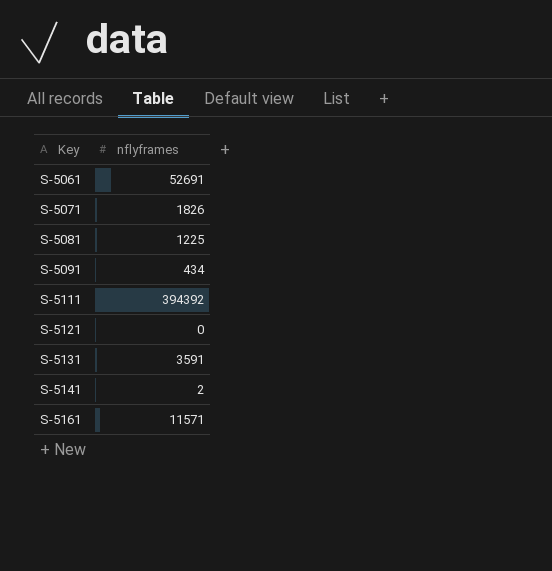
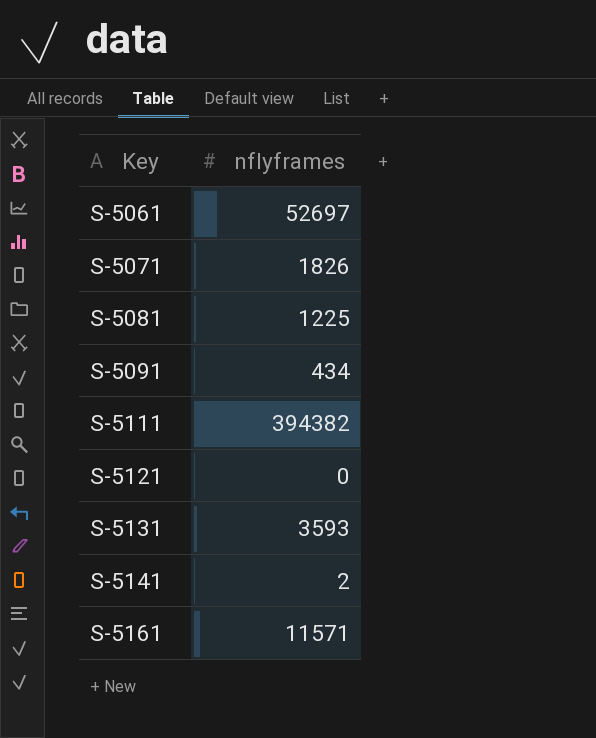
S-5061 | nflyframes: 52691 -> 52697
S-5111 | nflyframes: 394392 -> 394382
S-5131 | nflyframes: 3591 -> 3593

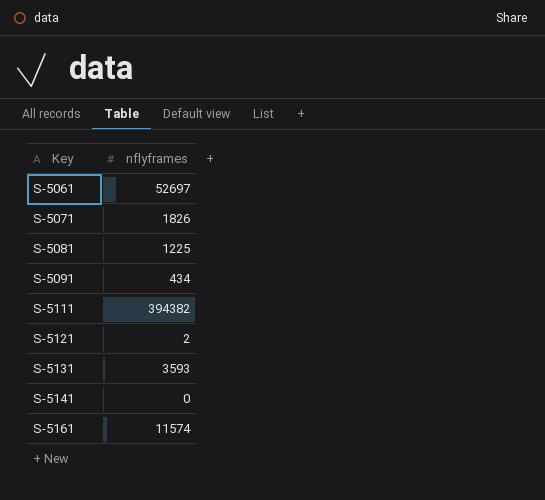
S-5121 | nflyframes: 0 -> 2
S-5141 | nflyframes: 2 -> 0
S-5161 | nflyframes: 11571 -> 11574

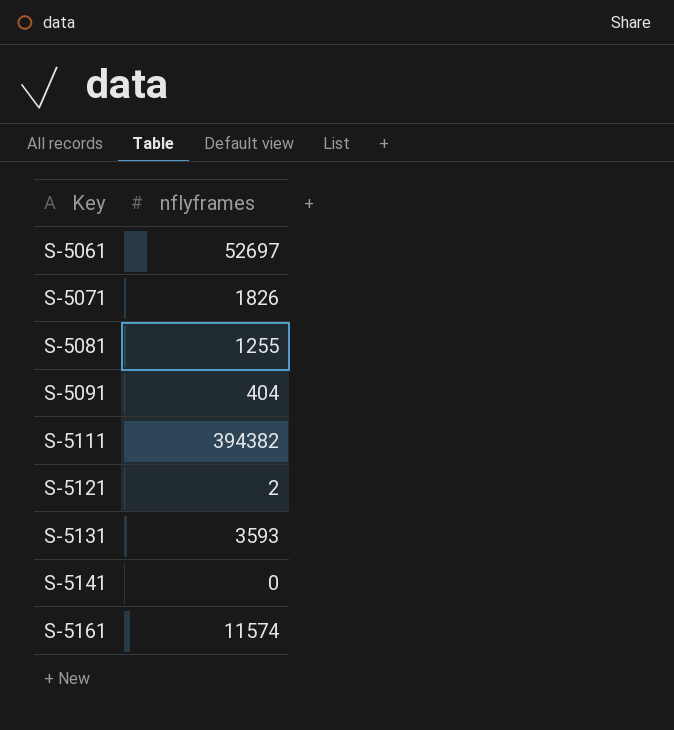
S-5081 | nflyframes: 1225 -> 1255
S-5091 | nflyframes: 434 -> 404

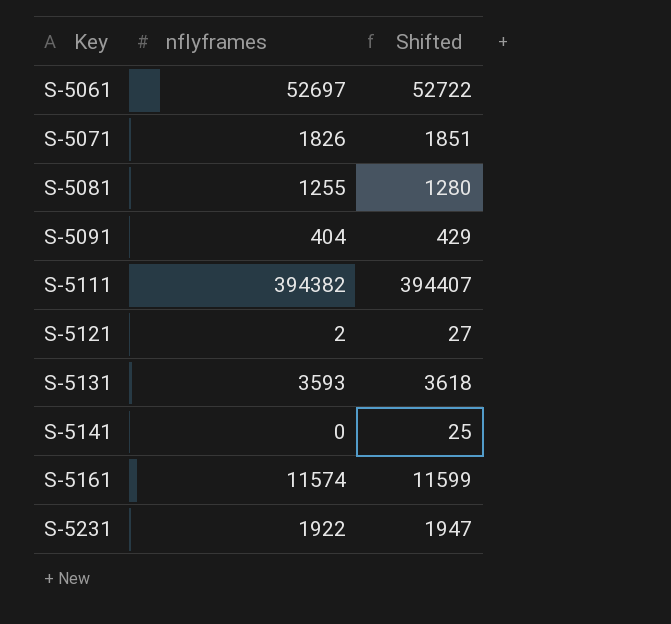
column Shifted | formula: none -> [nflyframes] + 25
row S-5231: none -> 1922 | 1947

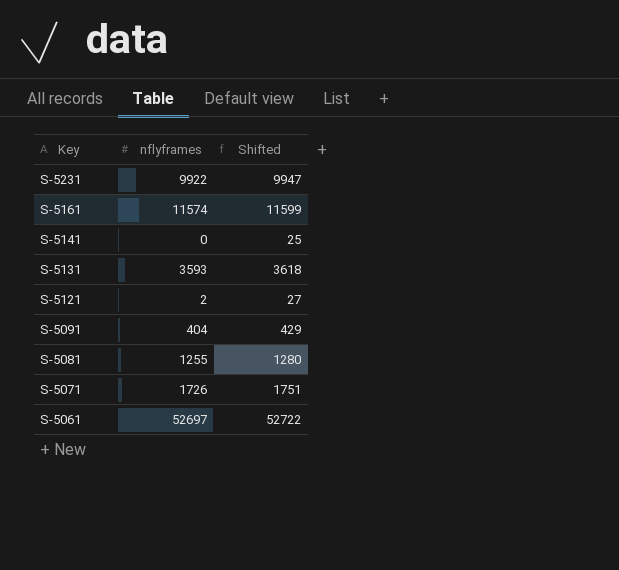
row order: Key ascending -> Key descending
row S-5111: 394382 | 394407 -> none
S-5231 | nflyframes: 1922 -> 9922
S-5231 | Shifted: 1947 -> 9947
S-5071 | nflyframes: 1826 -> 1726
S-5071 | Shifted: 1851 -> 1751

